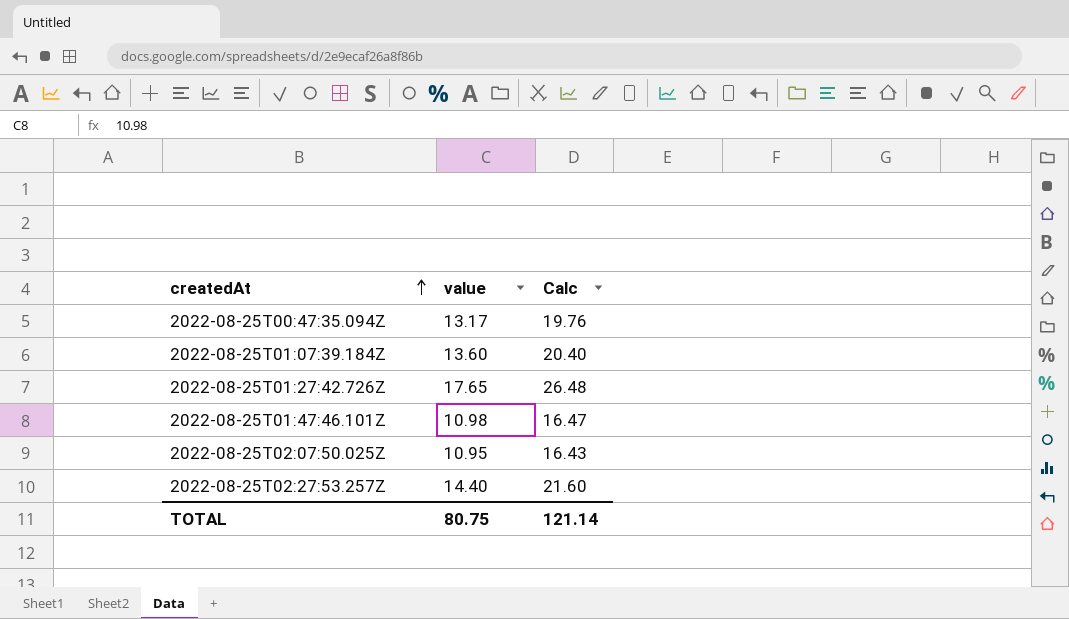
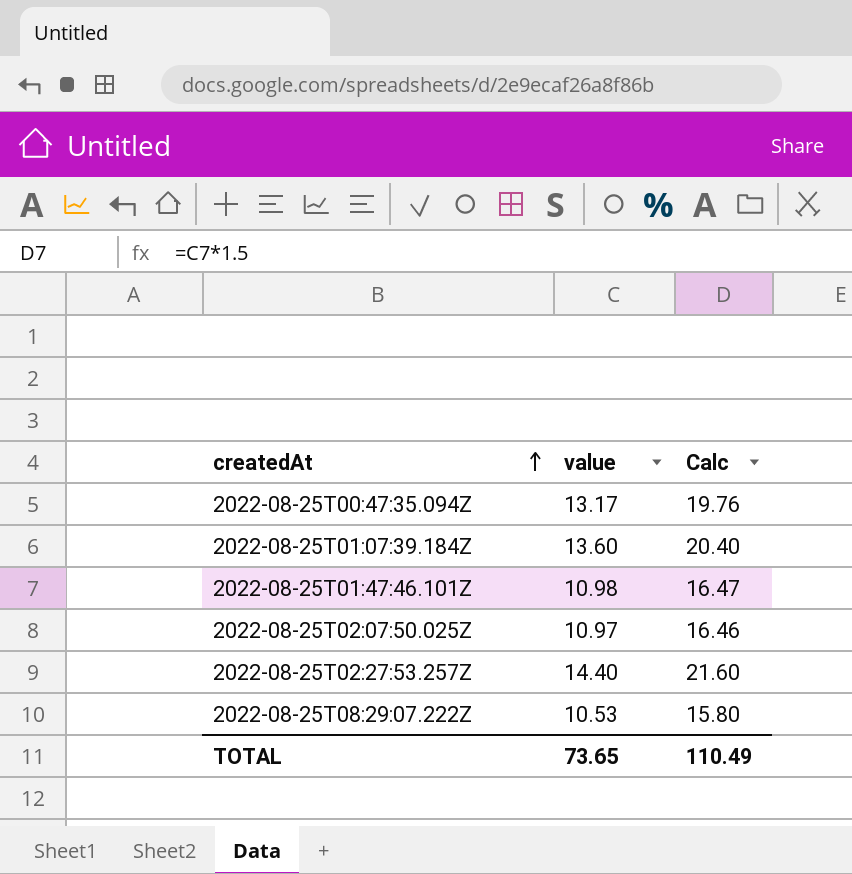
row 2022-08-25T01:27:42.726Z: 17.65 | 26.48 -> none
2022-08-25T02:07:50.025Z | value: 10.95 -> 10.97
2022-08-25T02:07:50.025Z | Calc: 16.43 -> 16.46
row 2022-08-25T08:29:07.222Z: none -> 10.53 | 15.80
TOTAL | value: 80.75 -> 73.65
TOTAL | Calc: 121.14 -> 110.49

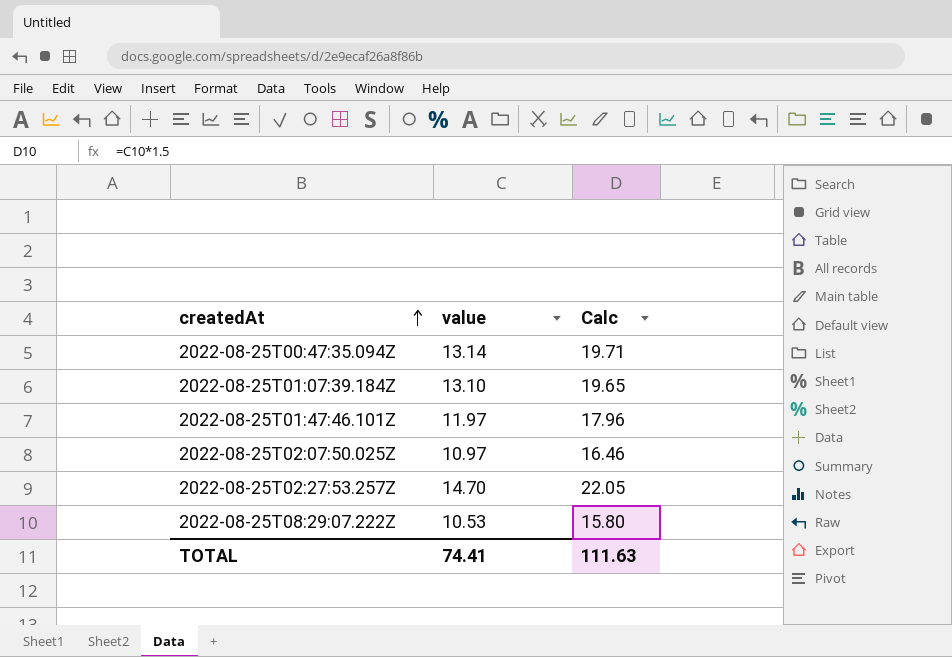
2022-08-25T00:47:35.094Z | value: 13.17 -> 13.14
2022-08-25T00:47:35.094Z | Calc: 19.76 -> 19.71
2022-08-25T01:07:39.184Z | value: 13.60 -> 13.10
2022-08-25T01:07:39.184Z | Calc: 20.40 -> 19.65
2022-08-25T01:47:46.101Z | value: 10.98 -> 11.97
2022-08-25T01:47:46.101Z | Calc: 16.47 -> 17.96
2022-08-25T02:27:53.257Z | value: 14.40 -> 14.70
2022-08-25T02:27:53.257Z | Calc: 21.60 -> 22.05
TOTAL | value: 73.65 -> 74.41
TOTAL | Calc: 110.49 -> 111.63

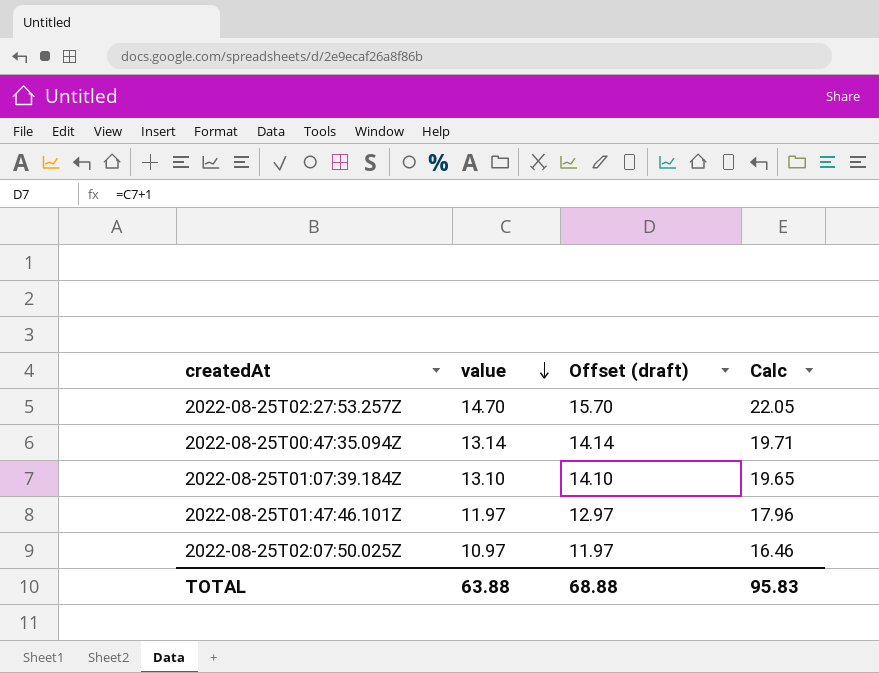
row order: createdAt ascending -> value descending
column Offset (draft) | formula: none -> [value] + 1
row 2022-08-25T08:29:07.222Z: 10.53 | 15.80 -> none
TOTAL | value: 74.41 -> 63.88
TOTAL | Calc: 111.63 -> 95.83

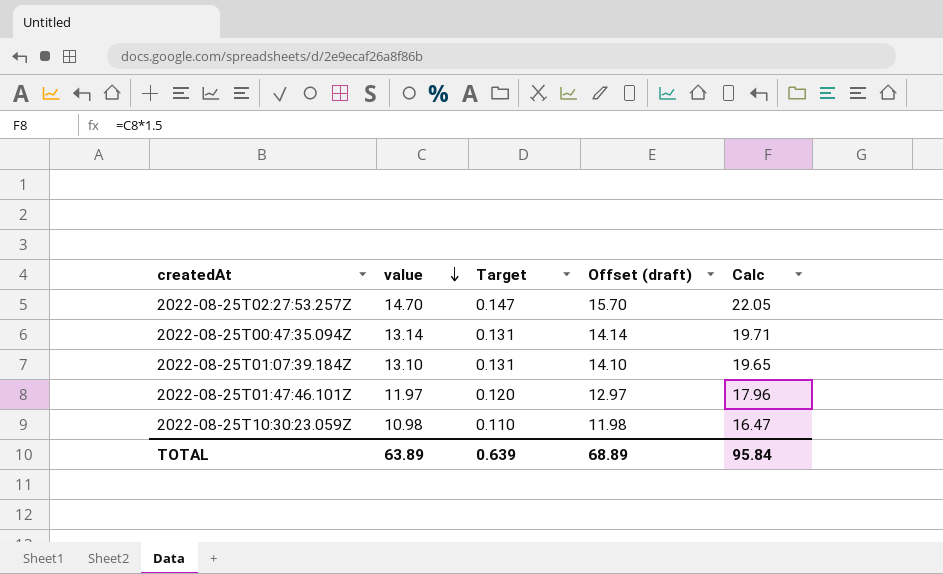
column Target | formula: none -> [value] * 0.01
row 2022-08-25T02:07:50.025Z: 10.97 | 11.97 | 16.46 -> none
row 2022-08-25T10:30:23.059Z: none -> 10.98 | 0.110 | 11.98 | 16.47
TOTAL | value: 63.88 -> 63.89
TOTAL | Offset (draft): 68.88 -> 68.89
TOTAL | Calc: 95.83 -> 95.84

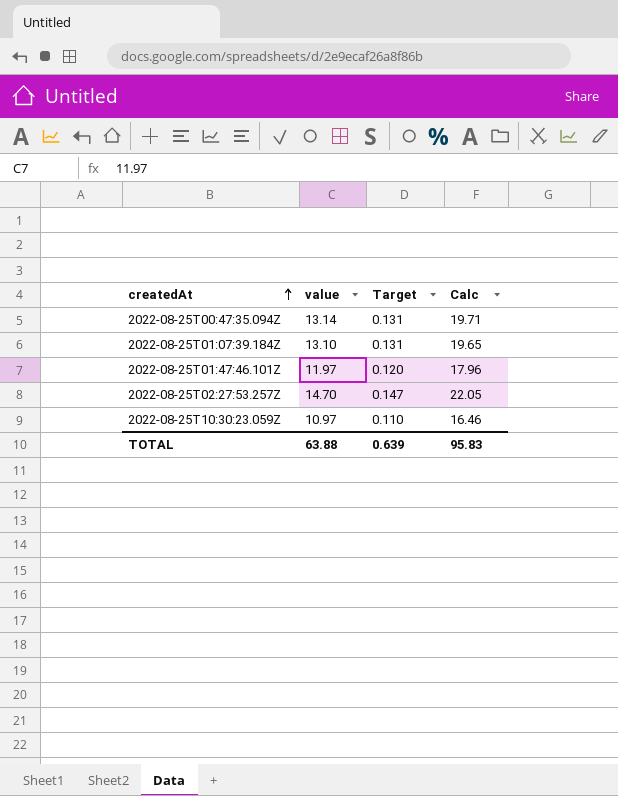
row order: value descending -> createdAt ascending
column Offset (draft) | formula: [value] + 1 -> none
2022-08-25T10:30:23.059Z | value: 10.98 -> 10.97
2022-08-25T10:30:23.059Z | Calc: 16.47 -> 16.46
TOTAL | value: 63.89 -> 63.88
TOTAL | Calc: 95.84 -> 95.83

